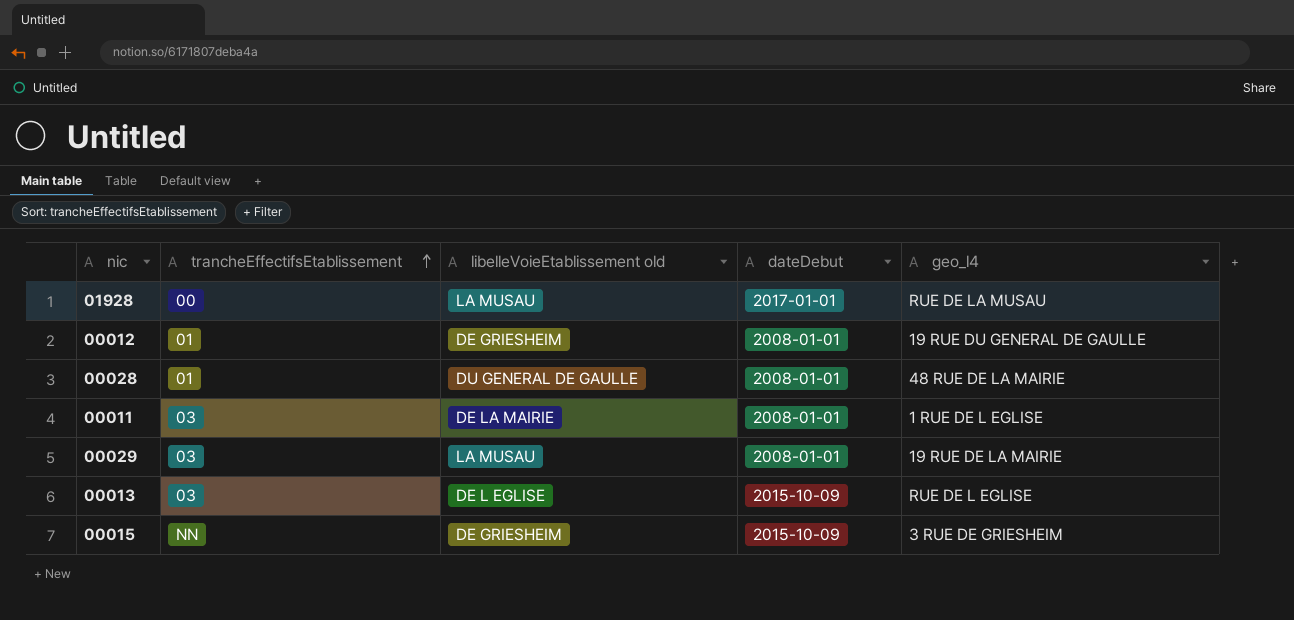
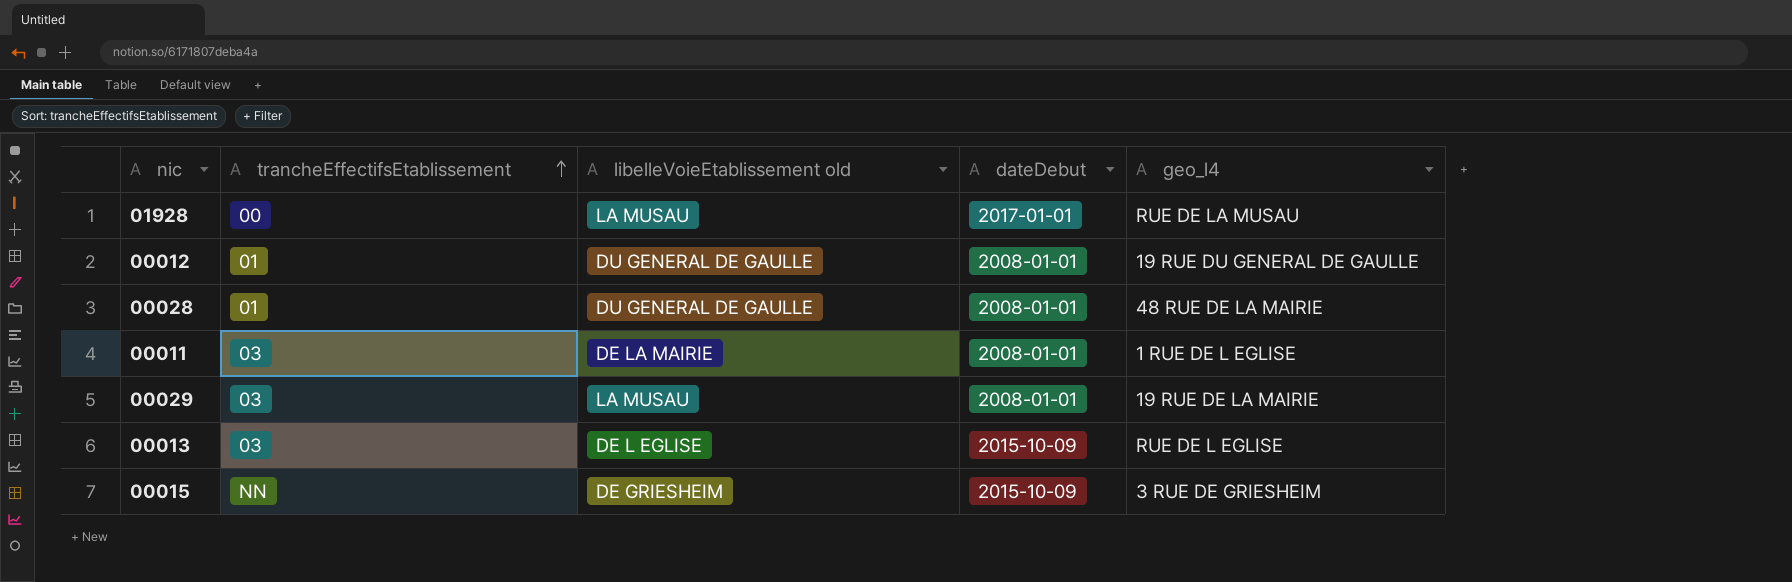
00012 | libelleVoieEtablissement old: DE GRIESHEIM -> DU GENERAL DE GAULLE

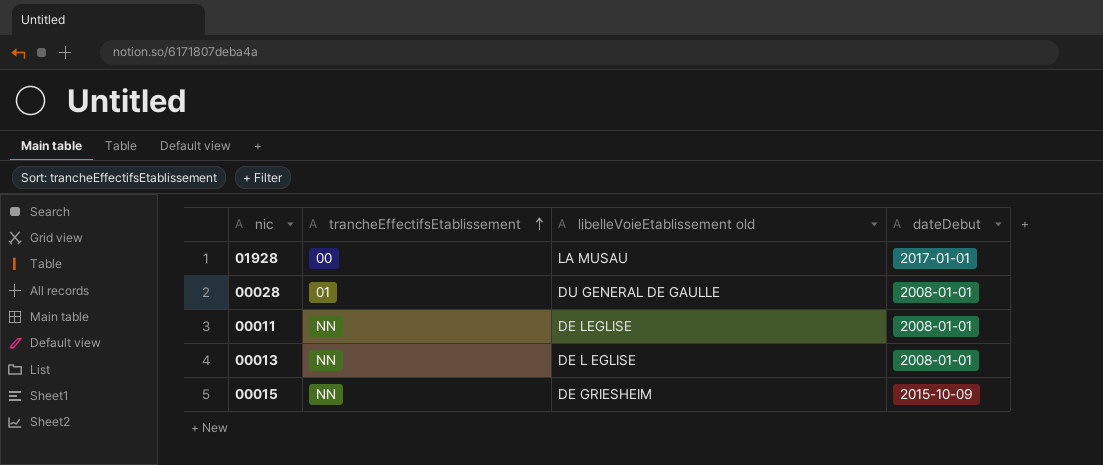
column geo_l4 | position: 5 -> none
row 00012: 01 | DU GENERAL DE GAULLE | 2008-01-01 | 19 RUE DU GENERAL DE GAULLE -> none
row 00029: 03 | LA MUSAU | 2008-01-01 | 19 RUE DE LA MAIRIE -> none
00011 | trancheEffectifsEtablissement: 03 -> NN
00011 | libelleVoieEtablissement old: DE LA MAIRIE -> DE LEGLISE
00013 | trancheEffectifsEtablissement: 03 -> NN
00013 | dateDebut: 2015-10-09 -> 2008-01-01

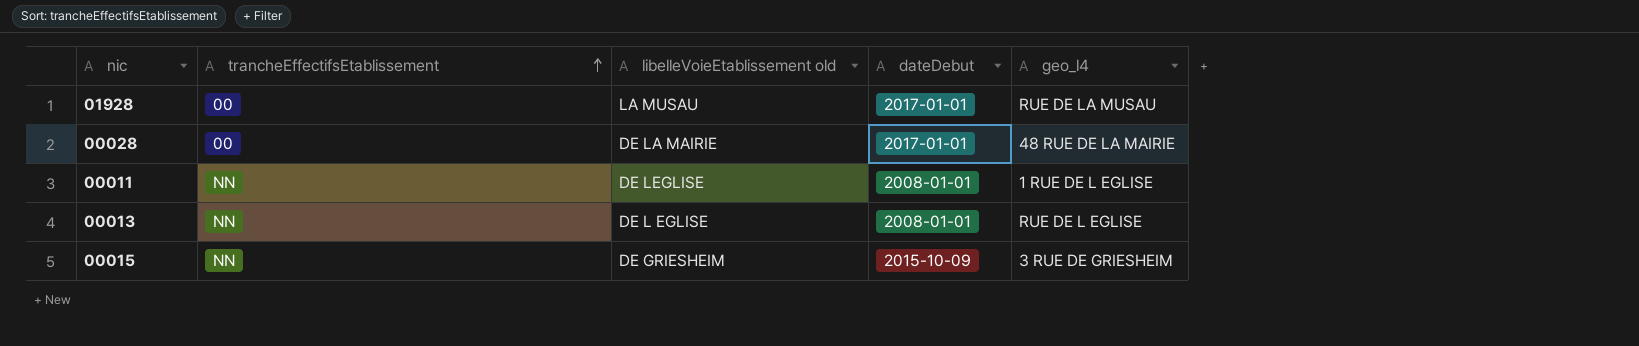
column geo_l4 | position: none -> 5
00028 | trancheEffectifsEtablissement: 01 -> 00
00028 | libelleVoieEtablissement old: DU GENERAL DE GAULLE -> DE LA MAIRIE
00028 | dateDebut: 2008-01-01 -> 2017-01-01

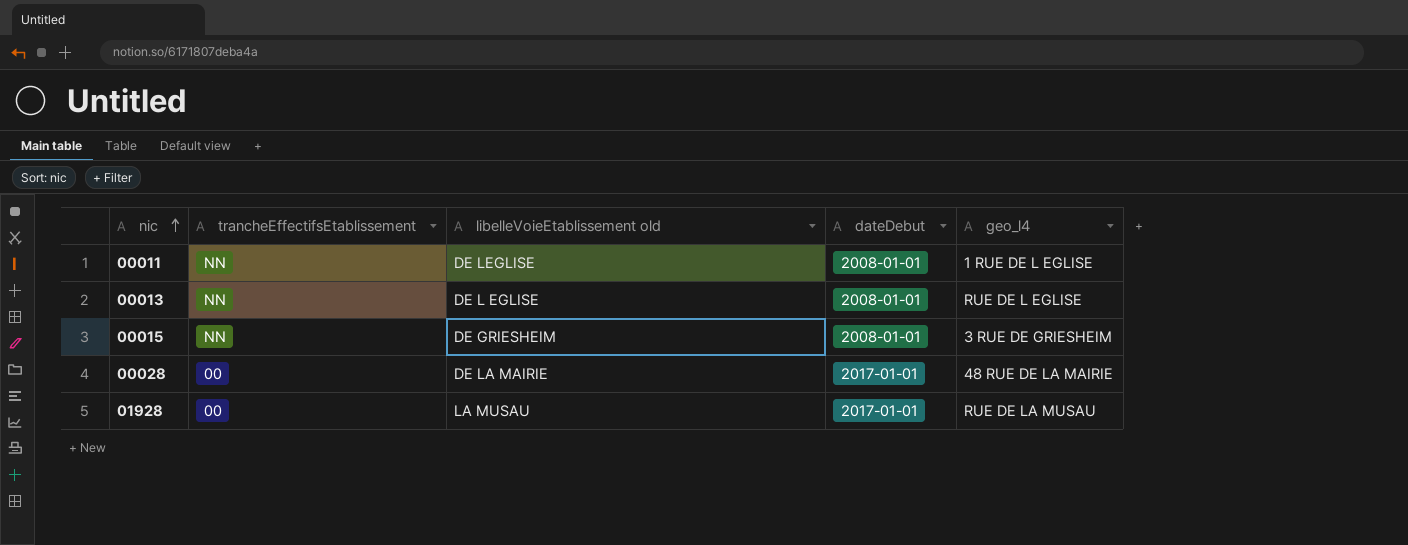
row order: trancheEffectifsEtablissement ascending -> nic ascending
00015 | dateDebut: 2015-10-09 -> 2008-01-01

